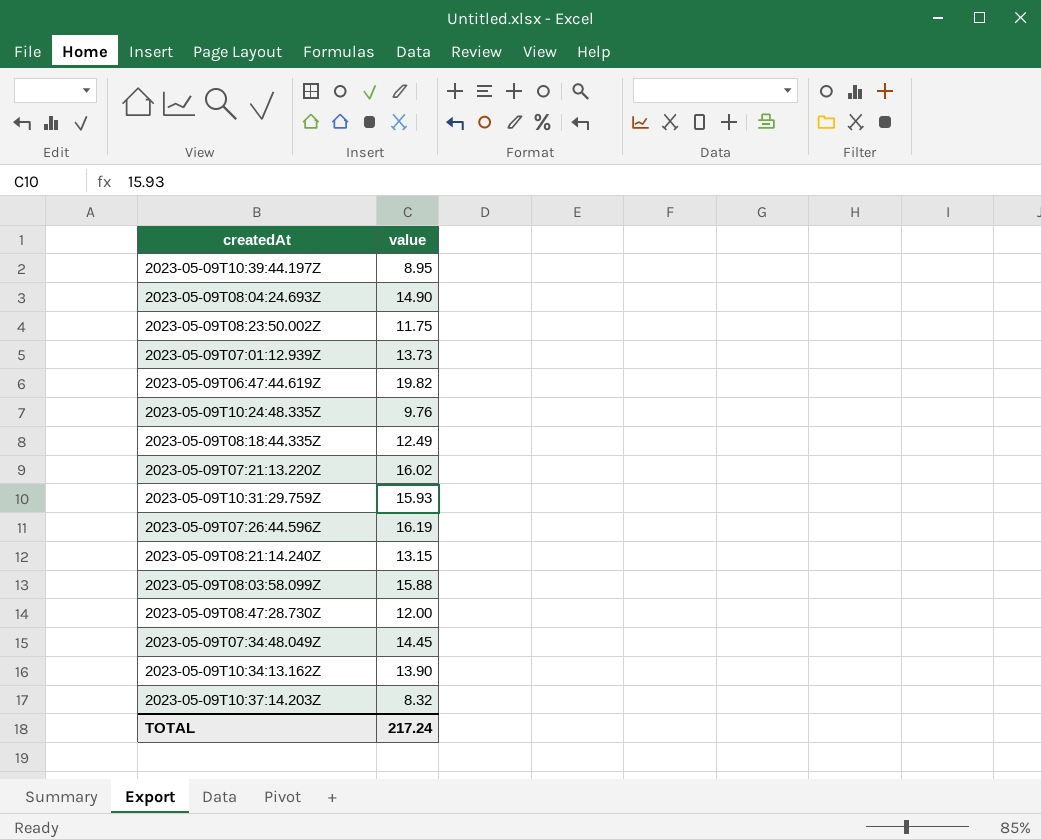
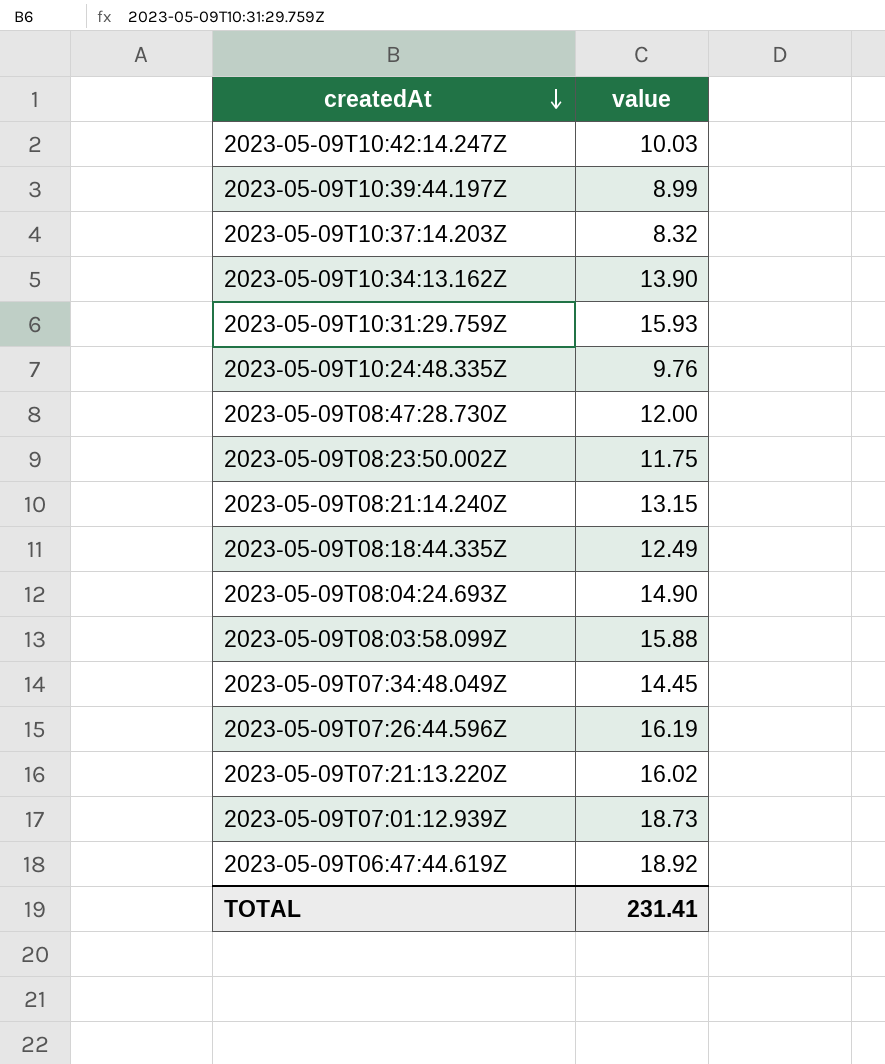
row order: none -> createdAt descending
row 2023-05-09T10:42:14.247Z: none -> 10.03
2023-05-09T10:39:44.197Z | value: 8.95 -> 8.99
2023-05-09T07:01:12.939Z | value: 13.73 -> 18.73
2023-05-09T06:47:44.619Z | value: 19.82 -> 18.92
TOTAL | value: 217.24 -> 231.41

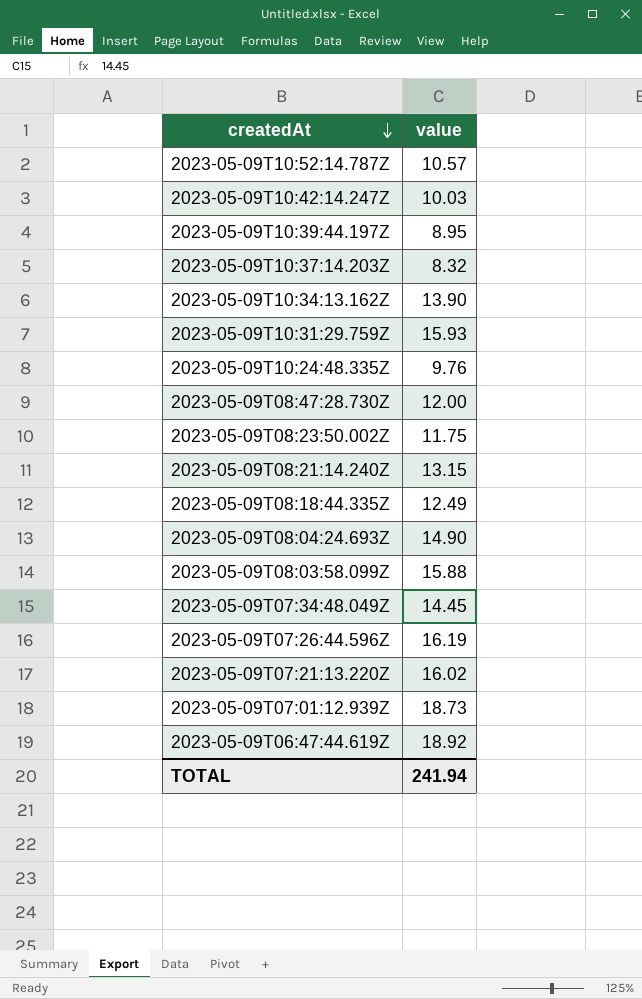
row 2023-05-09T10:52:14.787Z: none -> 10.57
2023-05-09T10:39:44.197Z | value: 8.99 -> 8.95
TOTAL | value: 231.41 -> 241.94

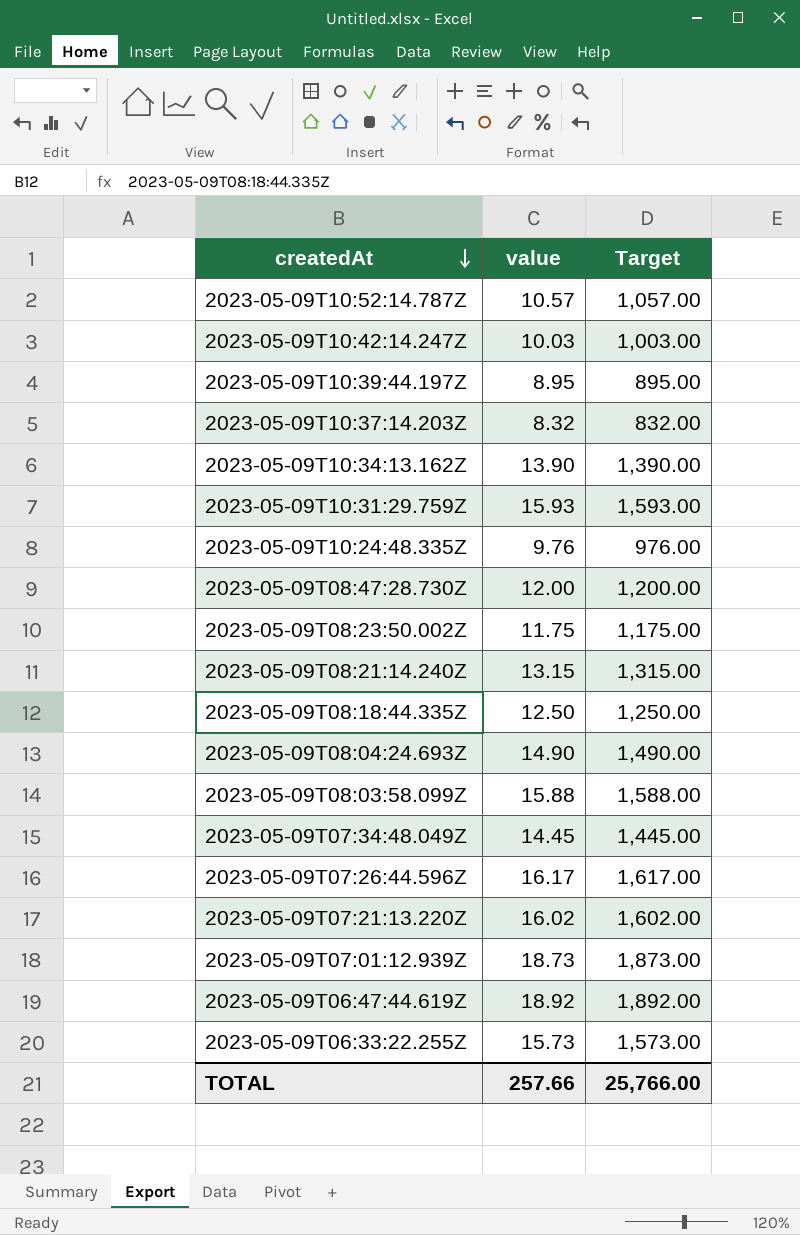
column Target | formula: none -> [value] * 100
2023-05-09T08:18:44.335Z | value: 12.49 -> 12.50
2023-05-09T07:26:44.596Z | value: 16.19 -> 16.17
row 2023-05-09T06:33:22.255Z: none -> 15.73 | 1,573.00
TOTAL | value: 241.94 -> 257.66

